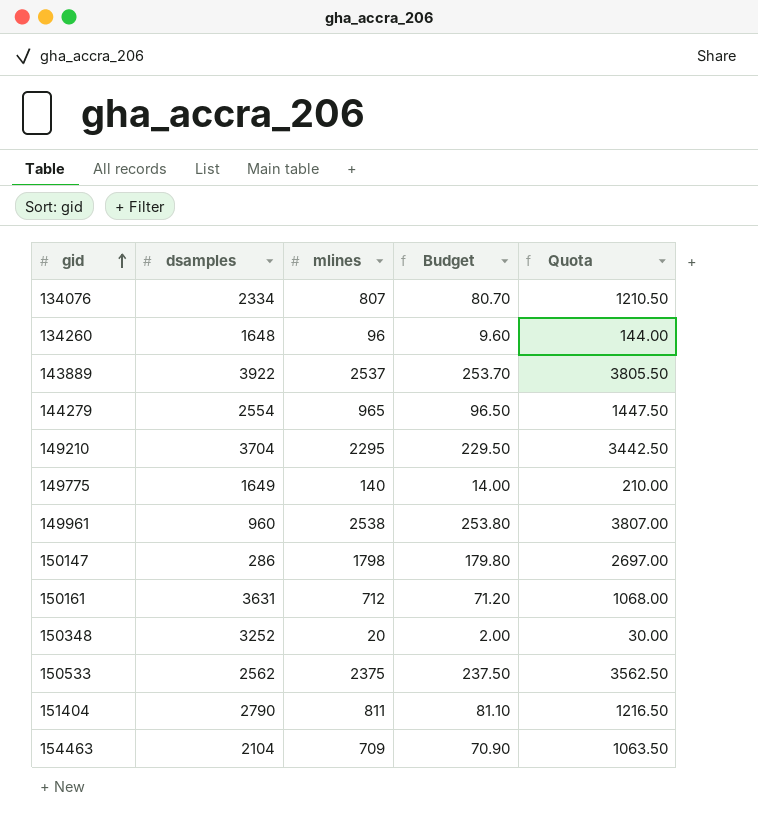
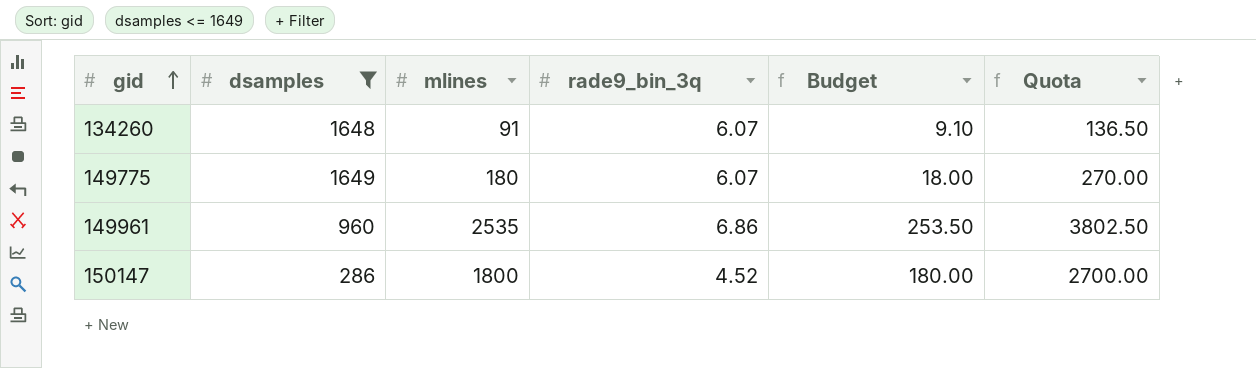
filter: none -> dsamples <= 1649
column rade9_bin_3q | position: none -> 4
134260 | mlines: 96 -> 91
134260 | Budget: 9.60 -> 9.10
134260 | Quota: 144.00 -> 136.50
149775 | mlines: 140 -> 180
149775 | Budget: 14.00 -> 18.00
149775 | Quota: 210.00 -> 270.00
149961 | mlines: 2538 -> 2535
149961 | Budget: 253.80 -> 253.50
149961 | Quota: 3807.00 -> 3802.50
150147 | mlines: 1798 -> 1800
150147 | Budget: 179.80 -> 180.00
150147 | Quota: 2697.00 -> 2700.00

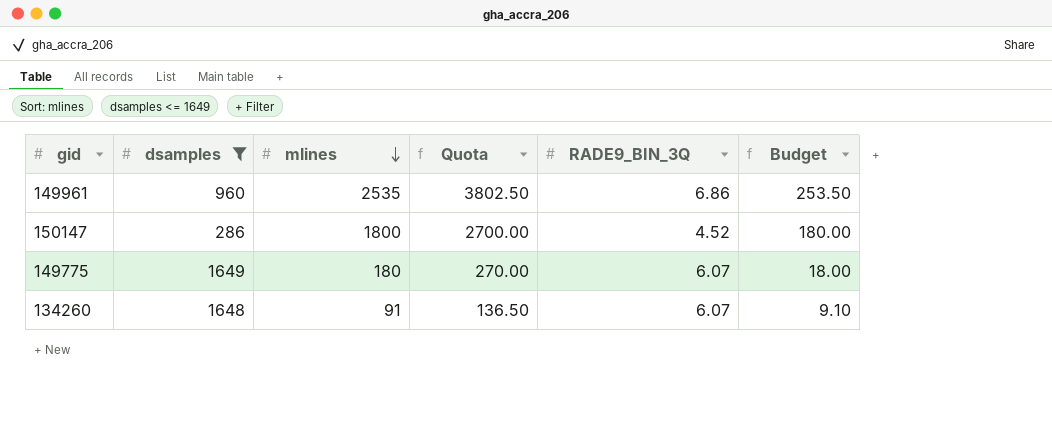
row order: gid ascending -> mlines descending
column Quota | position: 6 -> 4
column name: rade9_bin_3q -> RADE9_BIN_3Q

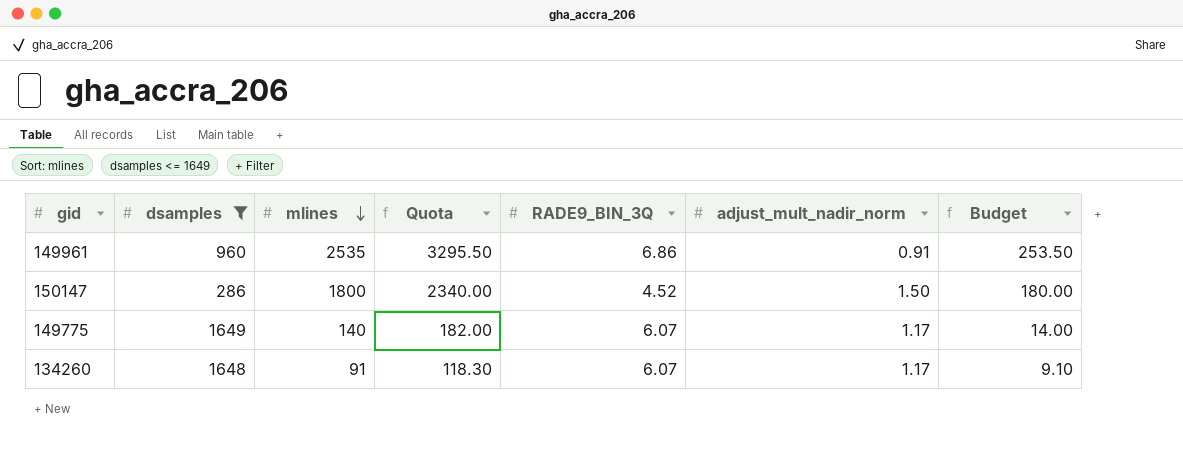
column Quota | formula: [mlines] * 1.5 -> [mlines] * 1.3
column adjust_mult_nadir_norm | position: none -> 6
149775 | mlines: 180 -> 140
149775 | Budget: 18.00 -> 14.00

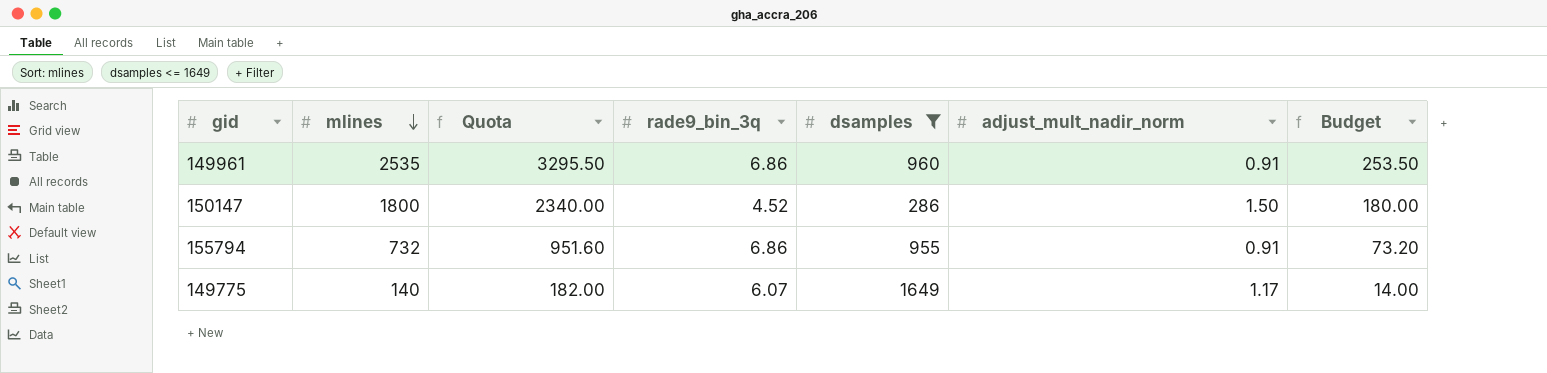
column name: RADE9_BIN_3Q -> rade9_bin_3q
column dsamples | position: 2 -> 5
row 134260: 1648 | 91 | 118.30 | 6.07 | 1.17 | 9.10 -> none
row 155794: none -> 732 | 951.60 | 6.86 | 955 | 0.91 | 73.20

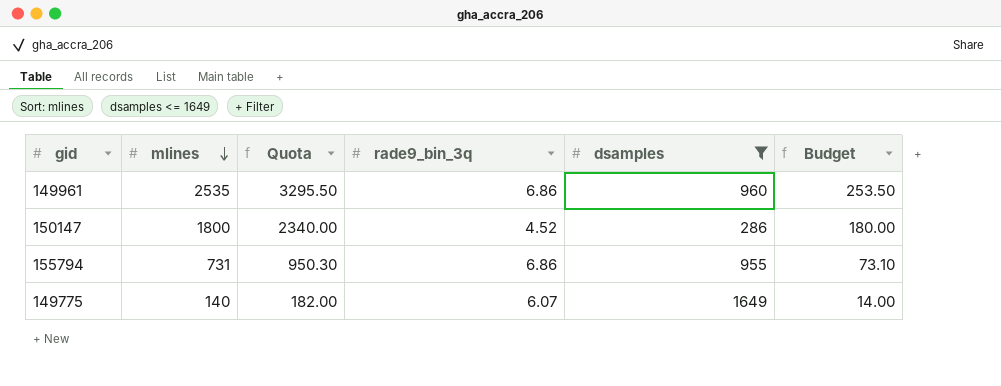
column adjust_mult_nadir_norm | position: 6 -> none
155794 | mlines: 732 -> 731
155794 | Quota: 951.60 -> 950.30
155794 | Budget: 73.20 -> 73.10

